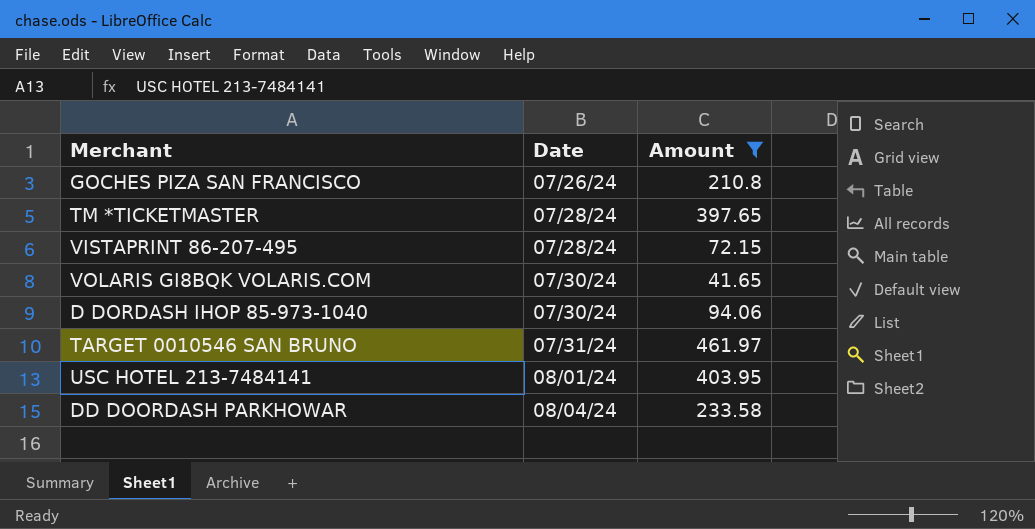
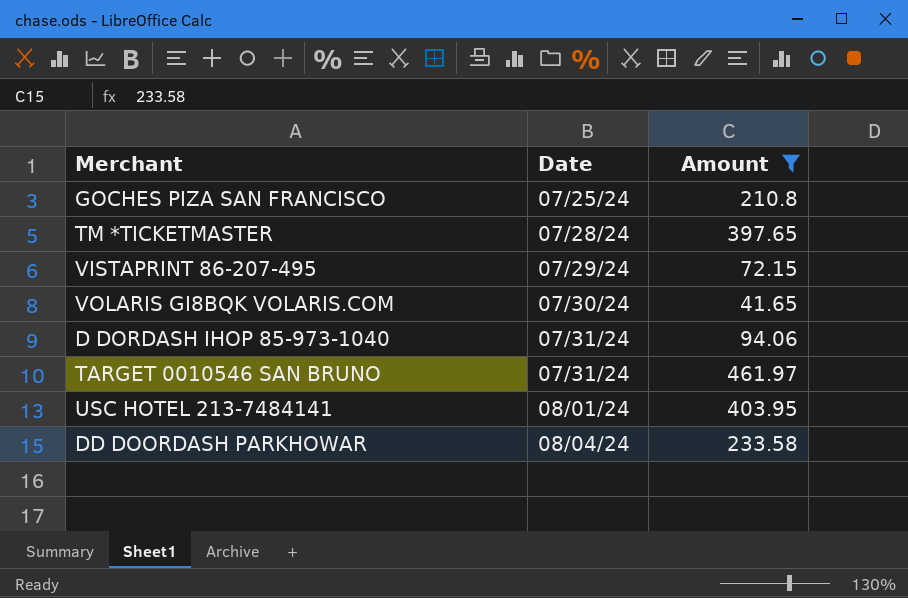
GOCHES PIZA SAN FRANCISCO | Date: 07/26/24 -> 07/25/24
VISTAPRINT 86-207-495 | Date: 07/28/24 -> 07/29/24
D DORDASH IHOP 85-973-1040 | Date: 07/30/24 -> 07/31/24

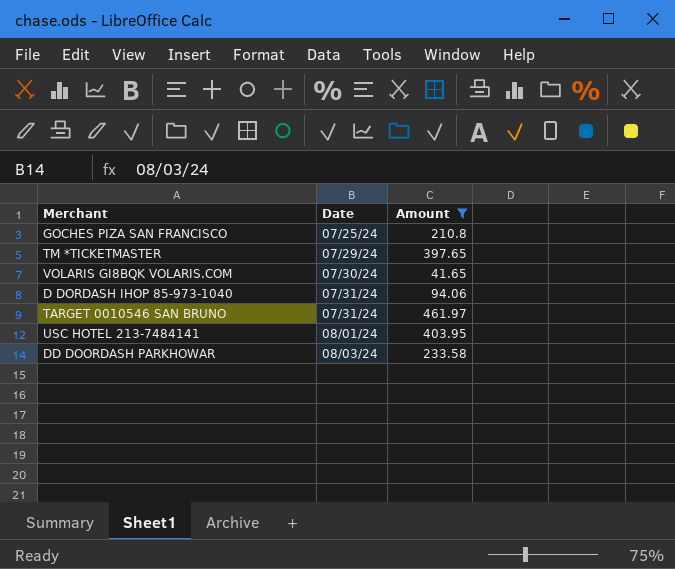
row VISTAPRINT 86-207-495: 07/29/24 | 72.15 -> none
TM *TICKETMASTER | Date: 07/28/24 -> 07/29/24
DD DOORDASH PARKHOWAR | Date: 08/04/24 -> 08/03/24

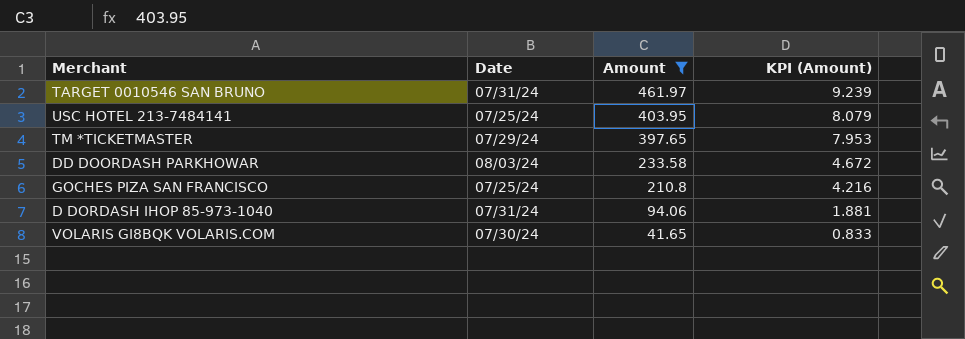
row order: Date ascending -> Amount descending
column KPI (Amount) | formula: none -> [Amount] * 0.02
USC HOTEL 213-7484141 | Date: 08/01/24 -> 07/25/24

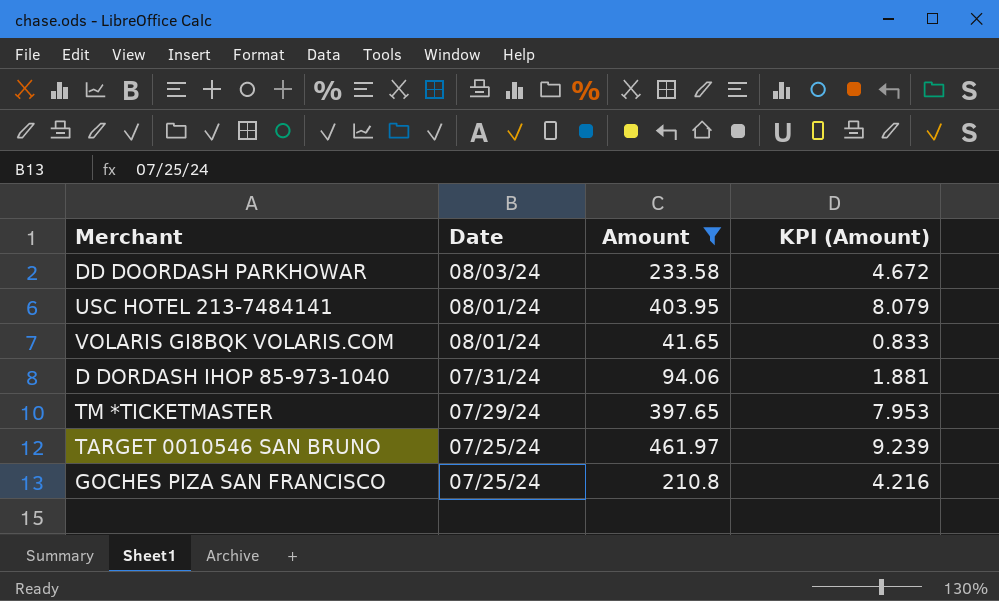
row order: Amount descending -> Date descending
USC HOTEL 213-7484141 | Date: 07/25/24 -> 08/01/24
VOLARIS GI8BQK VOLARIS.COM | Date: 07/30/24 -> 08/01/24
TARGET 0010546 SAN BRUNO | Date: 07/31/24 -> 07/25/24

